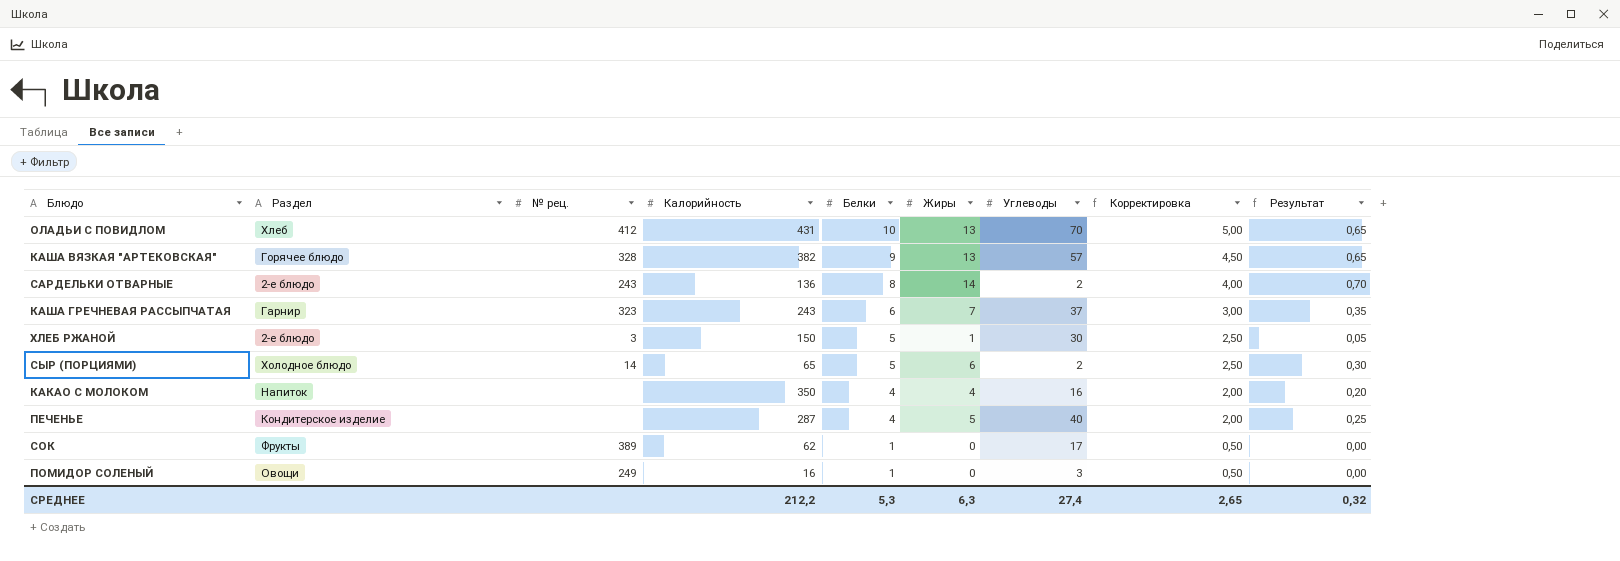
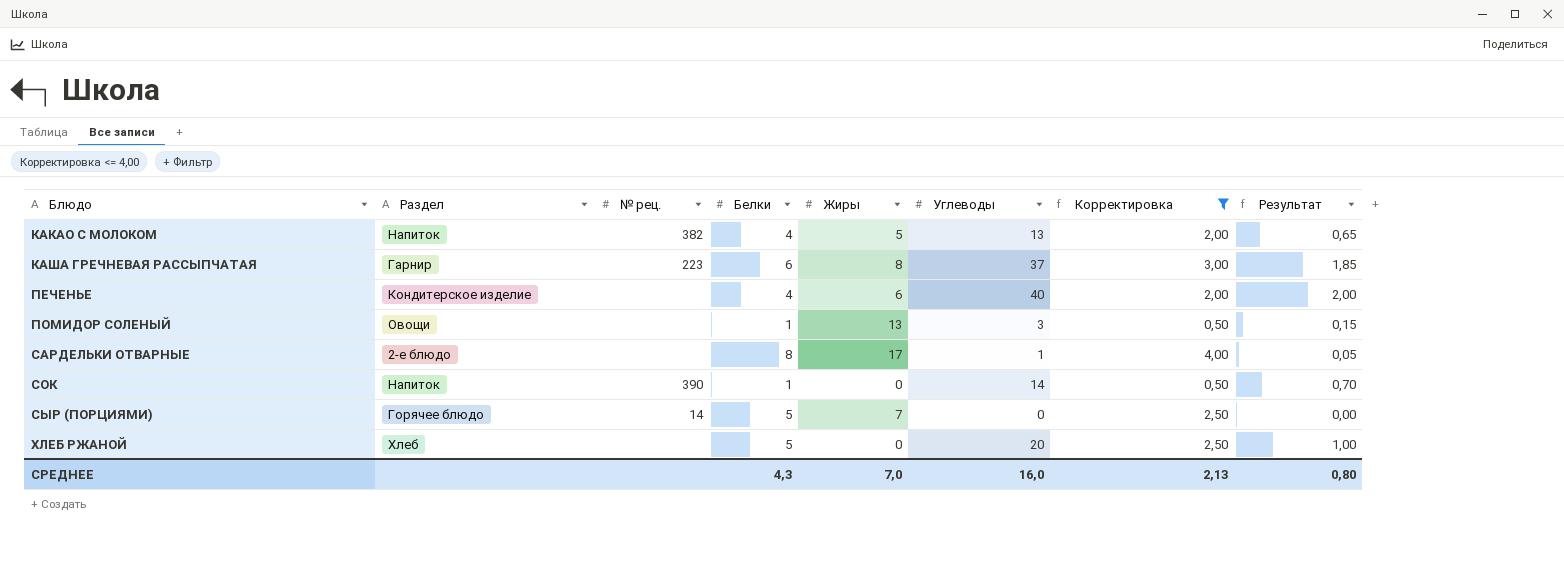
filter: none -> Корректировка <= 4,00
row order: Белки descending -> Блюдо ascending
column Калорийность | position: 4 -> none
column Результат | formula: [Жиры] * 0,05 -> [Углеводы] * 0,05
КАКАО С МОЛОКОМ | № рец.: none -> 382
КАКАО С МОЛОКОМ | Жиры: 4 -> 5
КАКАО С МОЛОКОМ | Углеводы: 16 -> 13
КАША ГРЕЧНЕВАЯ РАССЫПЧАТАЯ | № рец.: 323 -> 223
КАША ГРЕЧНЕВАЯ РАССЫПЧАТАЯ | Жиры: 7 -> 8
ПЕЧЕНЬЕ | Жиры: 5 -> 6
ПОМИДОР СОЛЕНЫЙ | № рец.: 249 -> none
ПОМИДОР СОЛЕНЫЙ | Жиры: 0 -> 13
САРДЕЛЬКИ ОТВАРНЫЕ | № рец.: 243 -> none
САРДЕЛЬКИ ОТВАРНЫЕ | Жиры: 14 -> 17
САРДЕЛЬКИ ОТВАРНЫЕ | Углеводы: 2 -> 1
СОК | Раздел: Фрукты -> Напиток
СОК | № рец.: 389 -> 390
СОК | Углеводы: 17 -> 14
СЫР (ПОРЦИЯМИ) | Раздел: Холодное блюдо -> Горячее блюдо
СЫР (ПОРЦИЯМИ) | Жиры: 6 -> 7
СЫР (ПОРЦИЯМИ) | Углеводы: 2 -> 0
ХЛЕБ РЖАНОЙ | Раздел: 2-е блюдо -> Хлеб
ХЛЕБ РЖАНОЙ | № рец.: 3 -> none
ХЛЕБ РЖАНОЙ | Жиры: 1 -> 0
ХЛЕБ РЖАНОЙ | Углеводы: 30 -> 20
СРЕДНЕЕ | Белки: 5,3 -> 4,3
СРЕДНЕЕ | Жиры: 6,3 -> 7,0
СРЕДНЕЕ | Углеводы: 27,4 -> 16,0
СРЕДНЕЕ | Корректировка: 2,65 -> 2,13
СРЕДНЕЕ | Результат: 0,32 -> 0,80

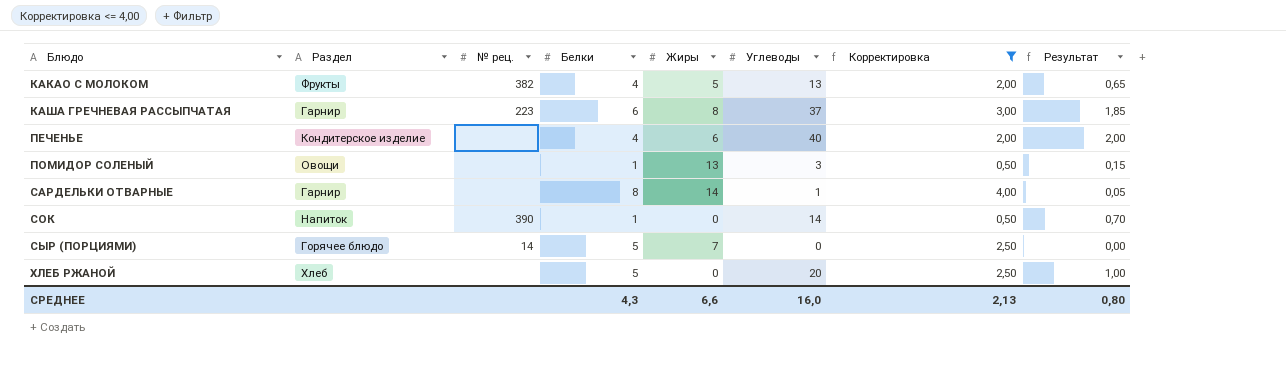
КАКАО С МОЛОКОМ | Раздел: Напиток -> Фрукты
САРДЕЛЬКИ ОТВАРНЫЕ | Раздел: 2-е блюдо -> Гарнир
САРДЕЛЬКИ ОТВАРНЫЕ | Жиры: 17 -> 14
СРЕДНЕЕ | Жиры: 7,0 -> 6,6

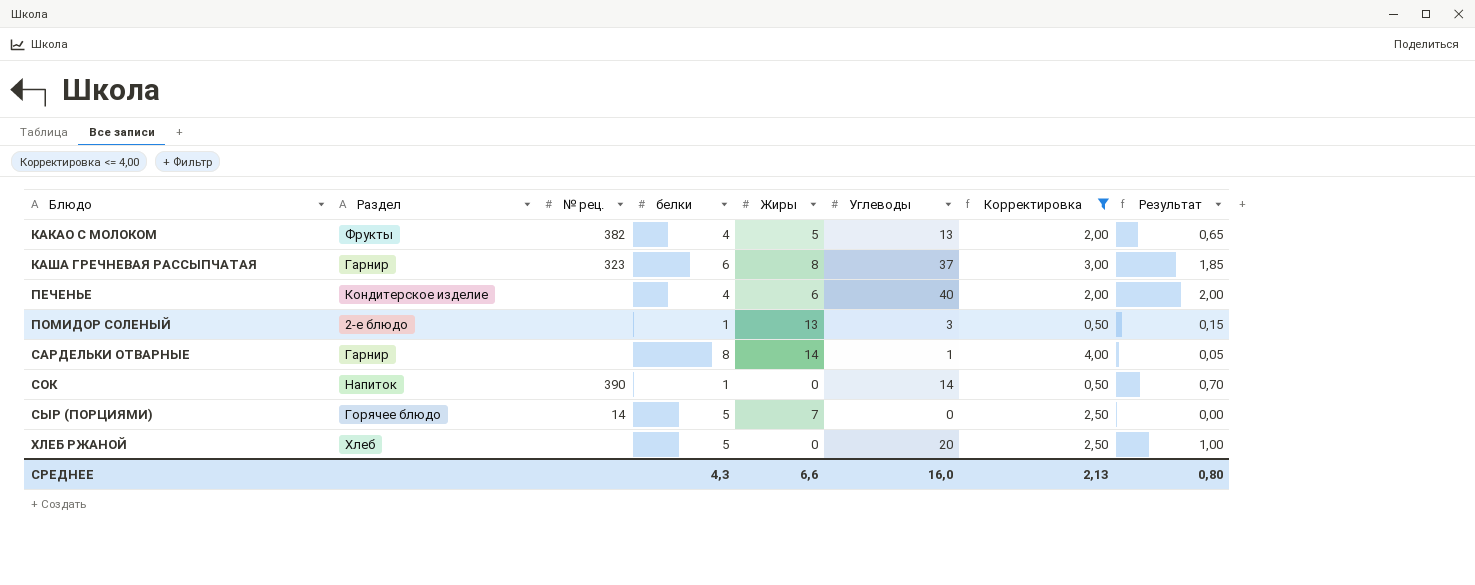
column name: Белки -> белки
КАША ГРЕЧНЕВАЯ РАССЫПЧАТАЯ | № рец.: 223 -> 323
ПОМИДОР СОЛЕНЫЙ | Раздел: Овощи -> 2-е блюдо

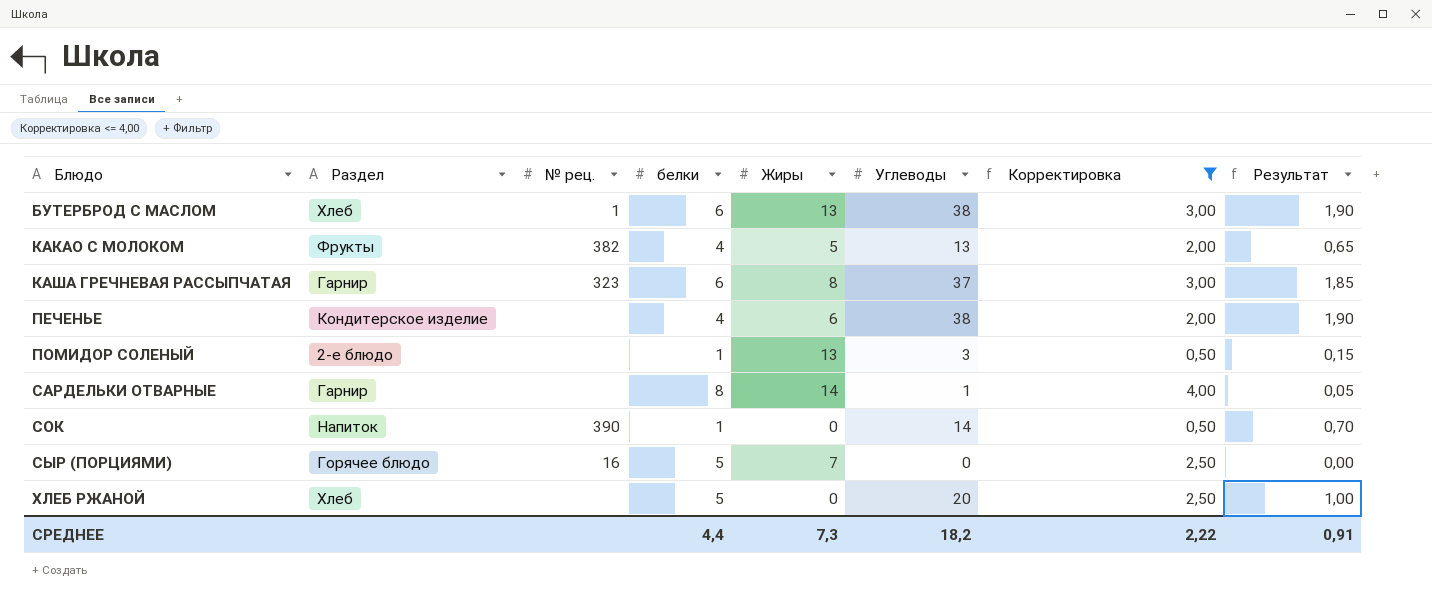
row БУТЕРБРОД С МАСЛОМ: none -> Хлеб | 1 | 6 | 13 | 38 | 3,00 | 1,90
ПЕЧЕНЬЕ | Углеводы: 40 -> 38
ПЕЧЕНЬЕ | Результат: 2,00 -> 1,90
СЫР (ПОРЦИЯМИ) | № рец.: 14 -> 16
СРЕДНЕЕ | белки: 4,3 -> 4,4
СРЕДНЕЕ | Жиры: 6,6 -> 7,3
СРЕДНЕЕ | Углеводы: 16,0 -> 18,2
СРЕДНЕЕ | Корректировка: 2,13 -> 2,22
СРЕДНЕЕ | Результат: 0,80 -> 0,91

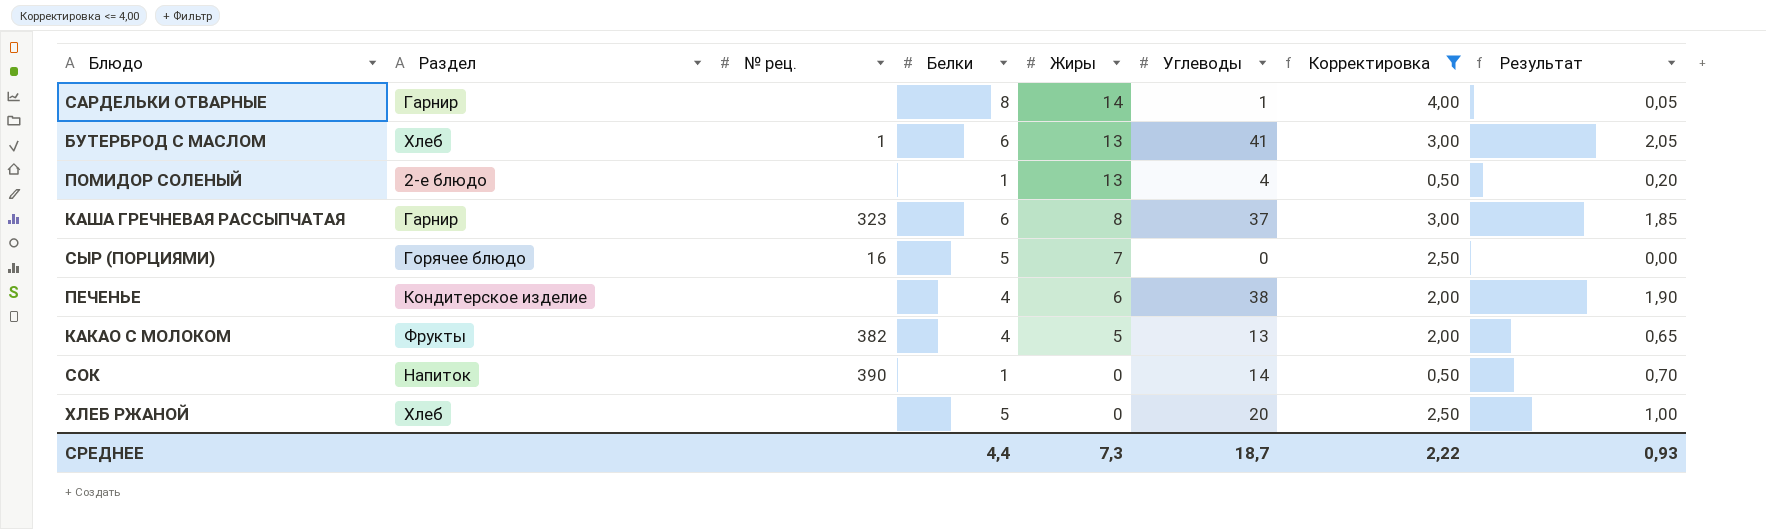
row order: Блюдо ascending -> Жиры descending
column name: белки -> Белки
БУТЕРБРОД С МАСЛОМ | Углеводы: 38 -> 41
БУТЕРБРОД С МАСЛОМ | Результат: 1,90 -> 2,05
ПОМИДОР СОЛЕНЫЙ | Углеводы: 3 -> 4
ПОМИДОР СОЛЕНЫЙ | Результат: 0,15 -> 0,20
СРЕДНЕЕ | Углеводы: 18,2 -> 18,7
СРЕДНЕЕ | Результат: 0,91 -> 0,93

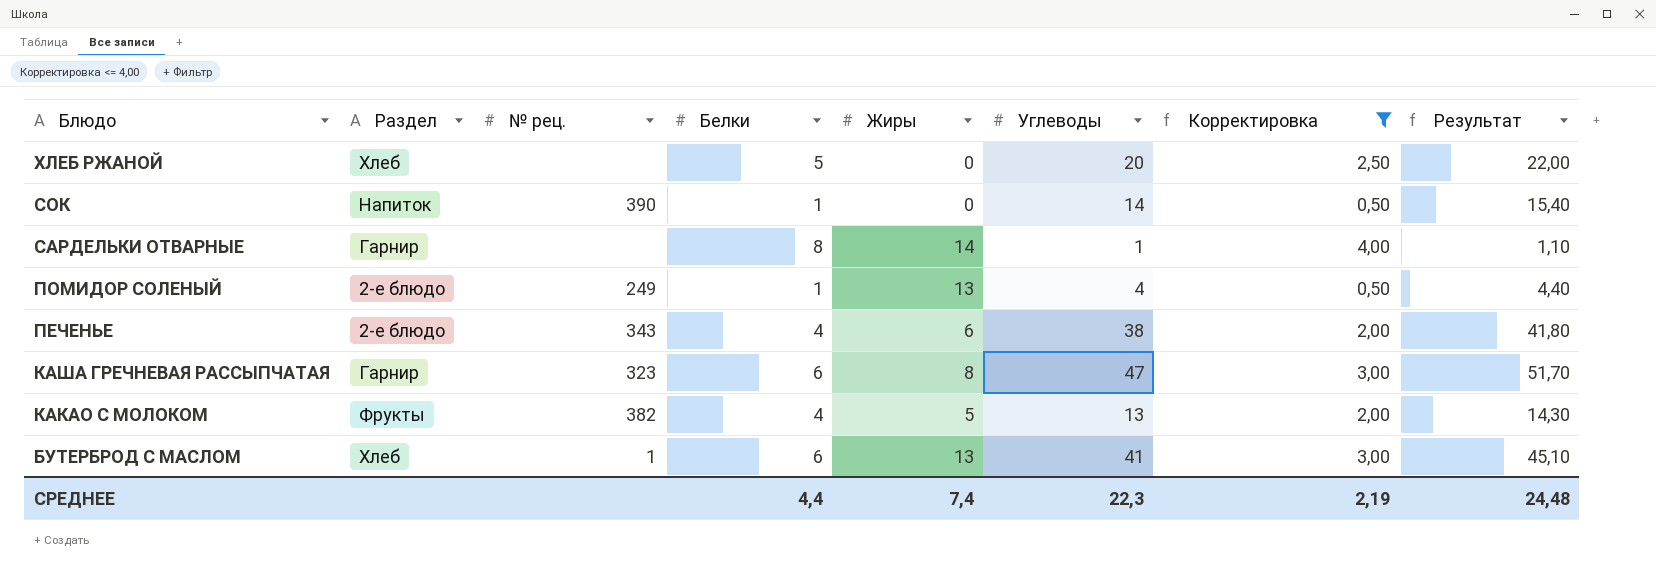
row order: Жиры descending -> Блюдо descending
column Результат | formula: [Углеводы] * 0,05 -> [Углеводы] * 1,1
row СЫР (ПОРЦИЯМИ): Горячее блюдо | 16 | 5 | 7 | 0 | 2,50 | 0,00 -> none
ПОМИДОР СОЛЕНЫЙ | № рец.: none -> 249
ПЕЧЕНЬЕ | Раздел: Кондитерское изделие -> 2-е блюдо
ПЕЧЕНЬЕ | № рец.: none -> 343
КАША ГРЕЧНЕВАЯ РАССЫПЧАТАЯ | Углеводы: 37 -> 47
СРЕДНЕЕ | Жиры: 7,3 -> 7,4
СРЕДНЕЕ | Углеводы: 18,7 -> 22,3
СРЕДНЕЕ | Корректировка: 2,22 -> 2,19
СРЕДНЕЕ | Результат: 0,93 -> 24,48

